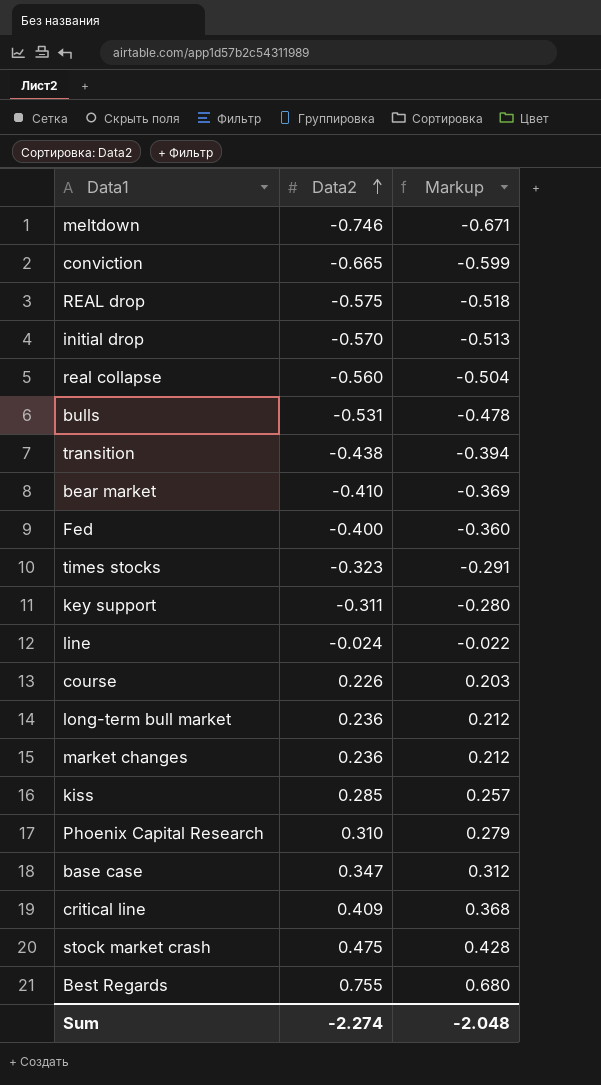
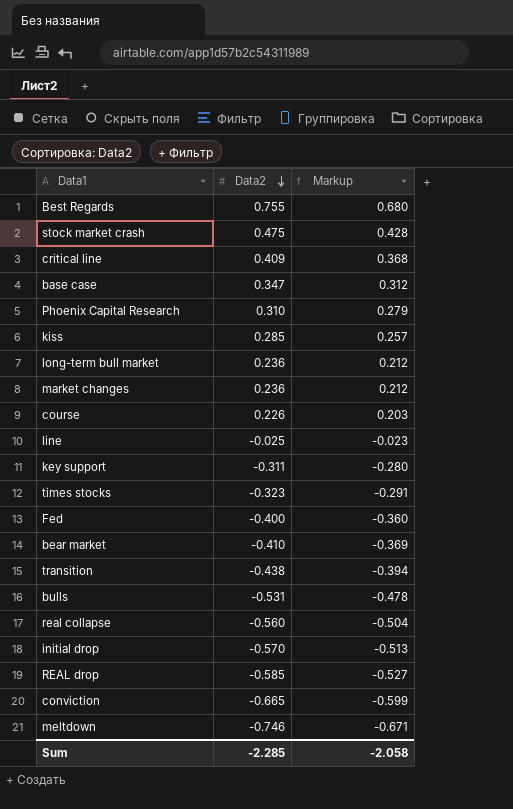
row order: Data2 ascending -> Data2 descending
line | Data2: -0.024 -> -0.025
line | Markup: -0.022 -> -0.023
REAL drop | Data2: -0.575 -> -0.585
REAL drop | Markup: -0.518 -> -0.527
Sum | Data2: -2.274 -> -2.285
Sum | Markup: -2.048 -> -2.058

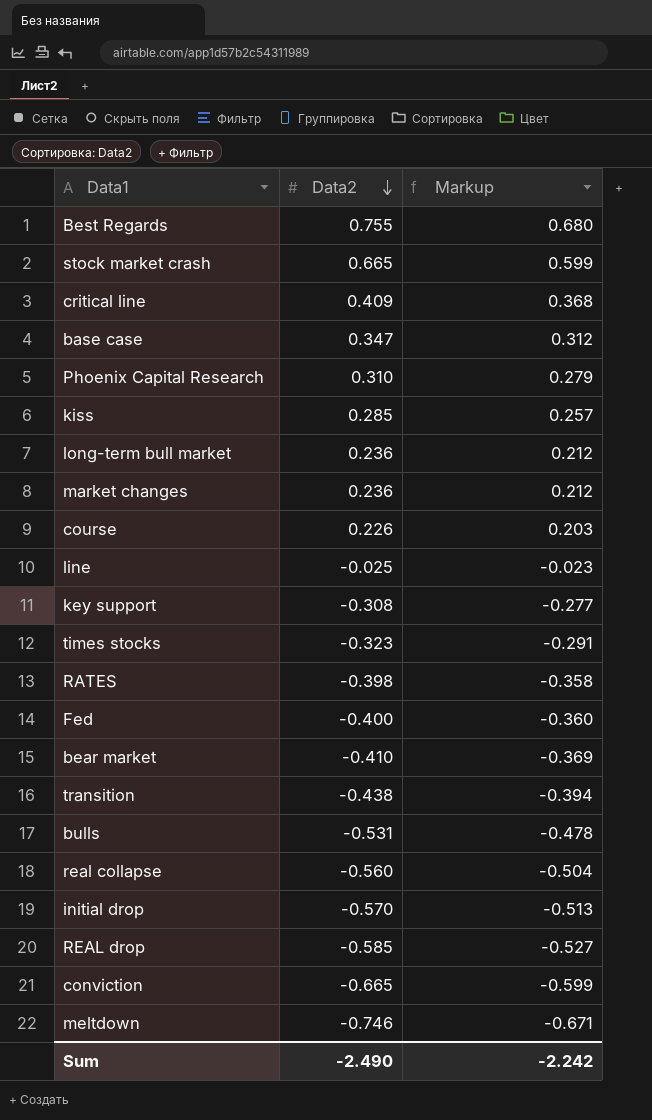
stock market crash | Data2: 0.475 -> 0.665
stock market crash | Markup: 0.428 -> 0.599
key support | Data2: -0.311 -> -0.308
key support | Markup: -0.280 -> -0.277
row RATES: none -> -0.398 | -0.358
Sum | Data2: -2.285 -> -2.490
Sum | Markup: -2.058 -> -2.242

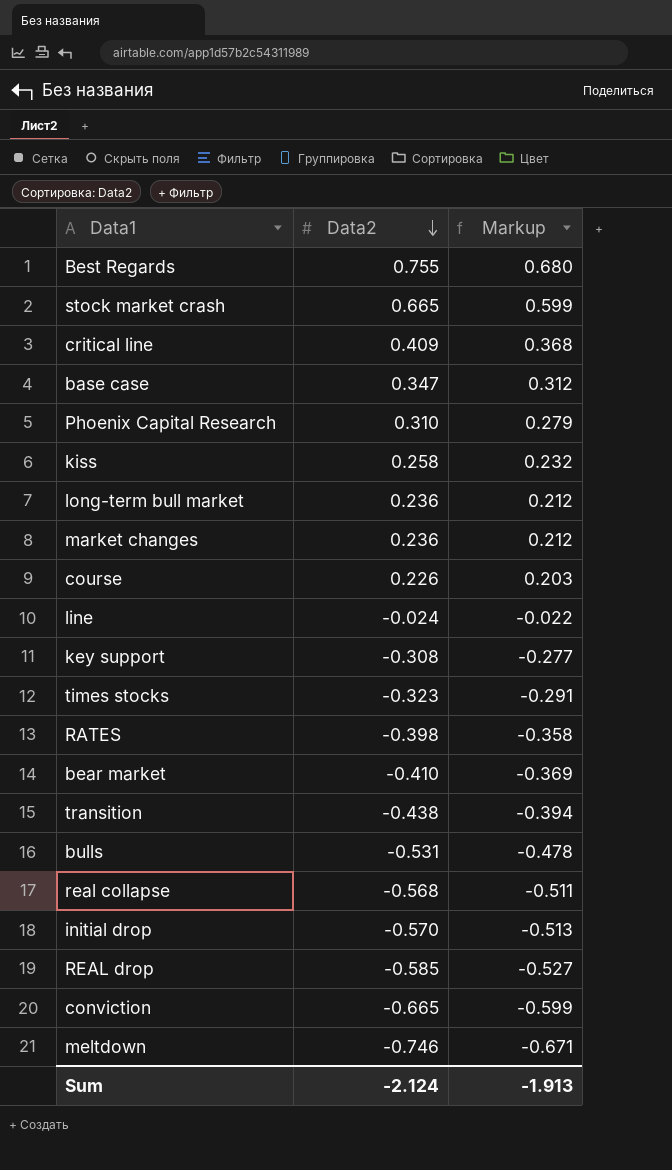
row Fed: -0.400 | -0.360 -> none
kiss | Data2: 0.285 -> 0.258
kiss | Markup: 0.257 -> 0.232
line | Data2: -0.025 -> -0.024
line | Markup: -0.023 -> -0.022
real collapse | Data2: -0.560 -> -0.568
real collapse | Markup: -0.504 -> -0.511
Sum | Data2: -2.490 -> -2.124
Sum | Markup: -2.242 -> -1.913

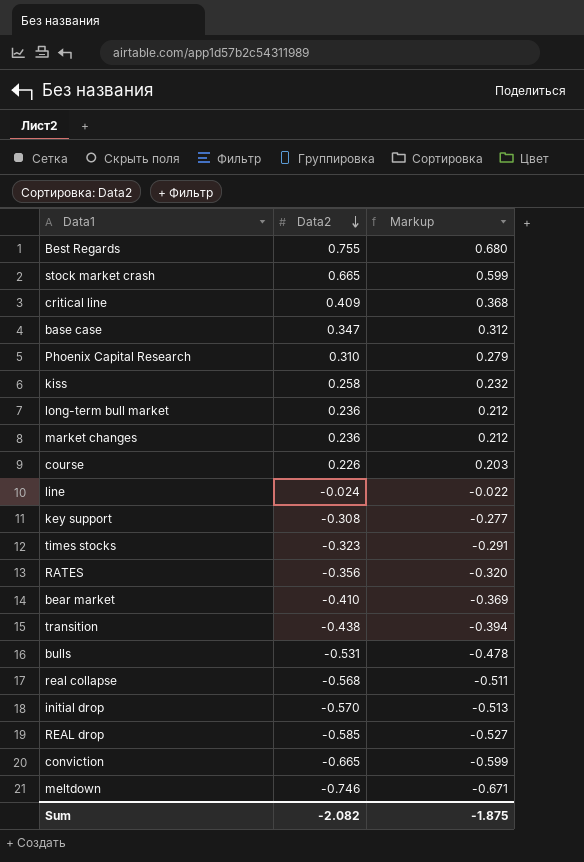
RATES | Data2: -0.398 -> -0.356
RATES | Markup: -0.358 -> -0.320
Sum | Data2: -2.124 -> -2.082
Sum | Markup: -1.913 -> -1.875

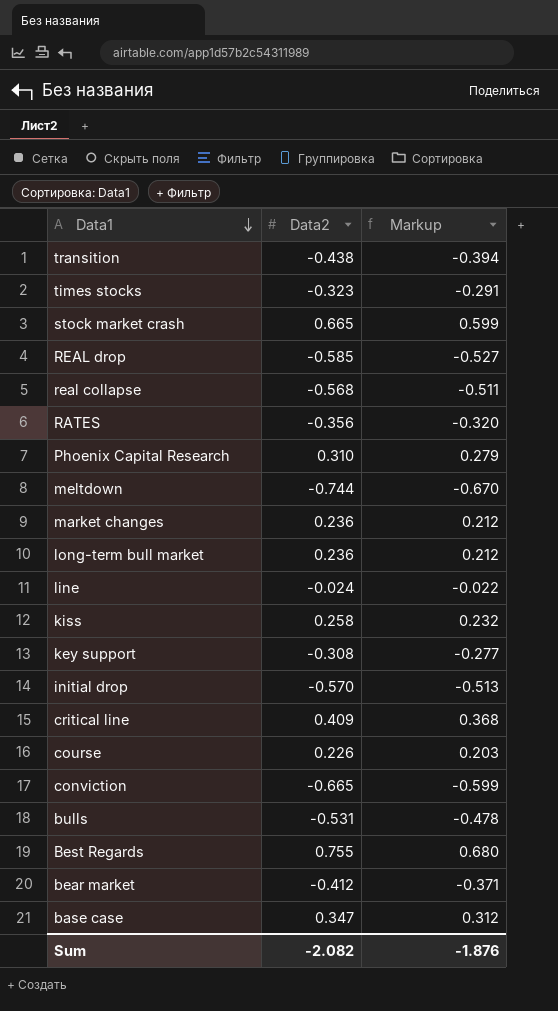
row order: Data2 descending -> Data1 descending
meltdown | Data2: -0.746 -> -0.744
meltdown | Markup: -0.671 -> -0.670
bear market | Data2: -0.410 -> -0.412
bear market | Markup: -0.369 -> -0.371
Sum | Markup: -1.875 -> -1.876

